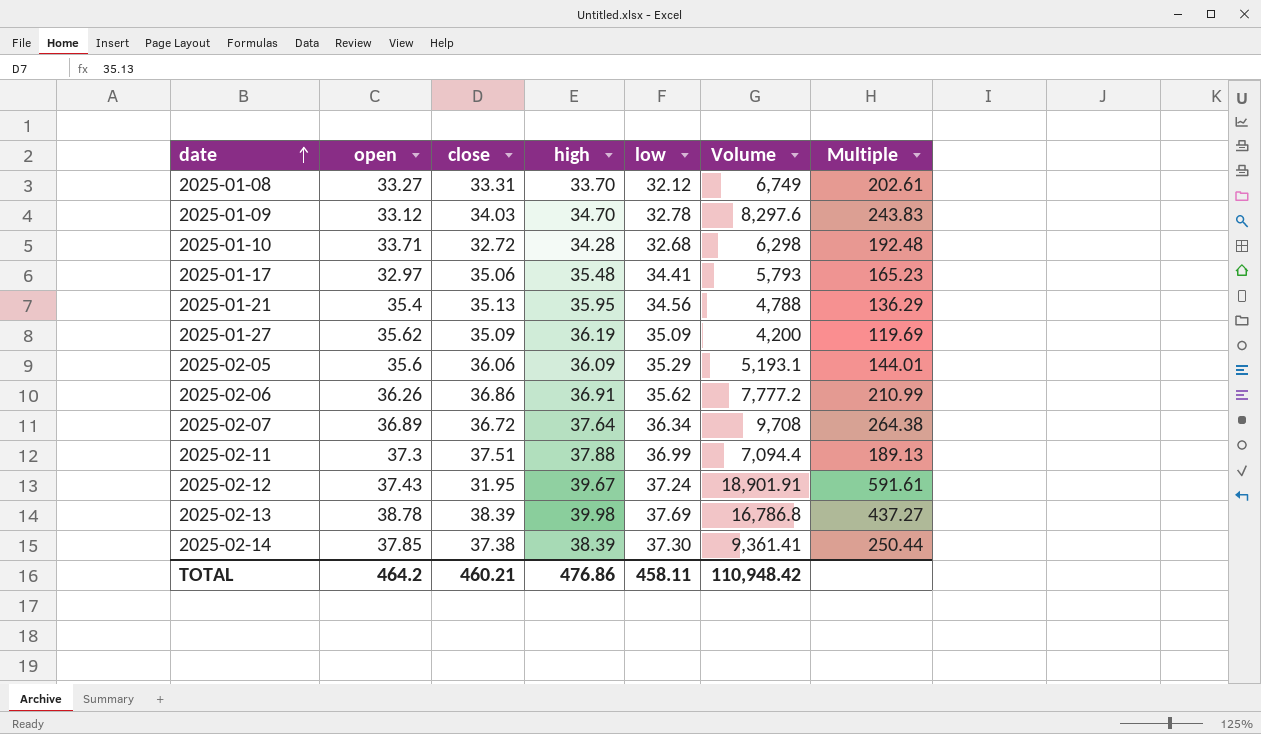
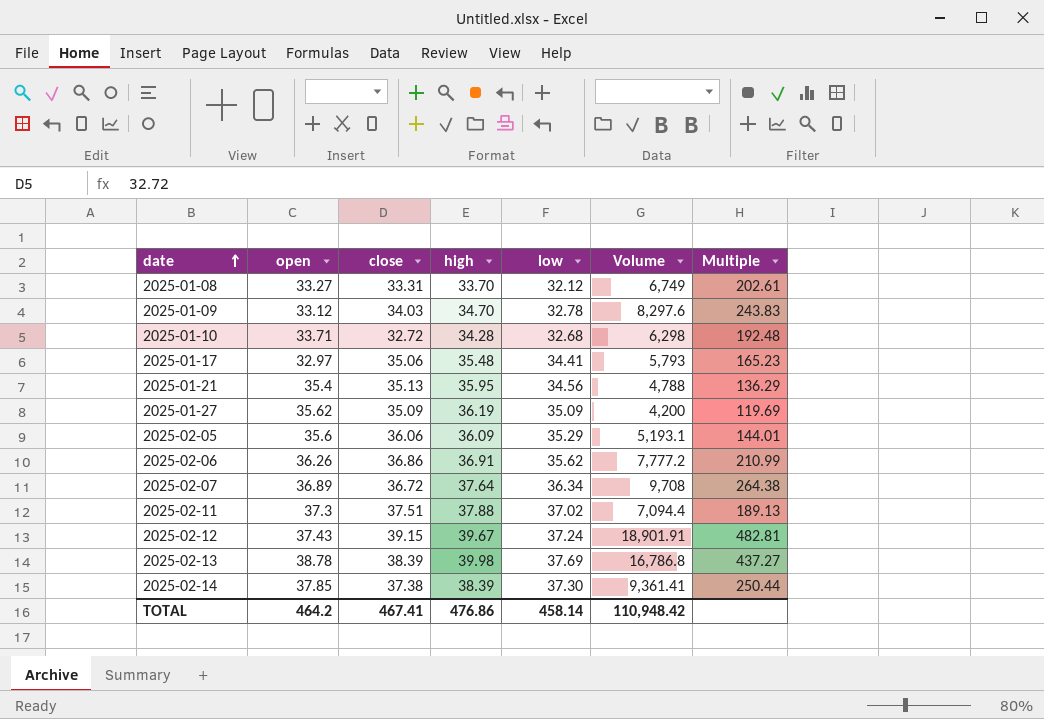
2025-02-11 | low: 36.99 -> 37.02
2025-02-12 | close: 31.95 -> 39.15
2025-02-12 | Multiple: 591.61 -> 482.81
TOTAL | close: 460.21 -> 467.41
TOTAL | low: 458.11 -> 458.14

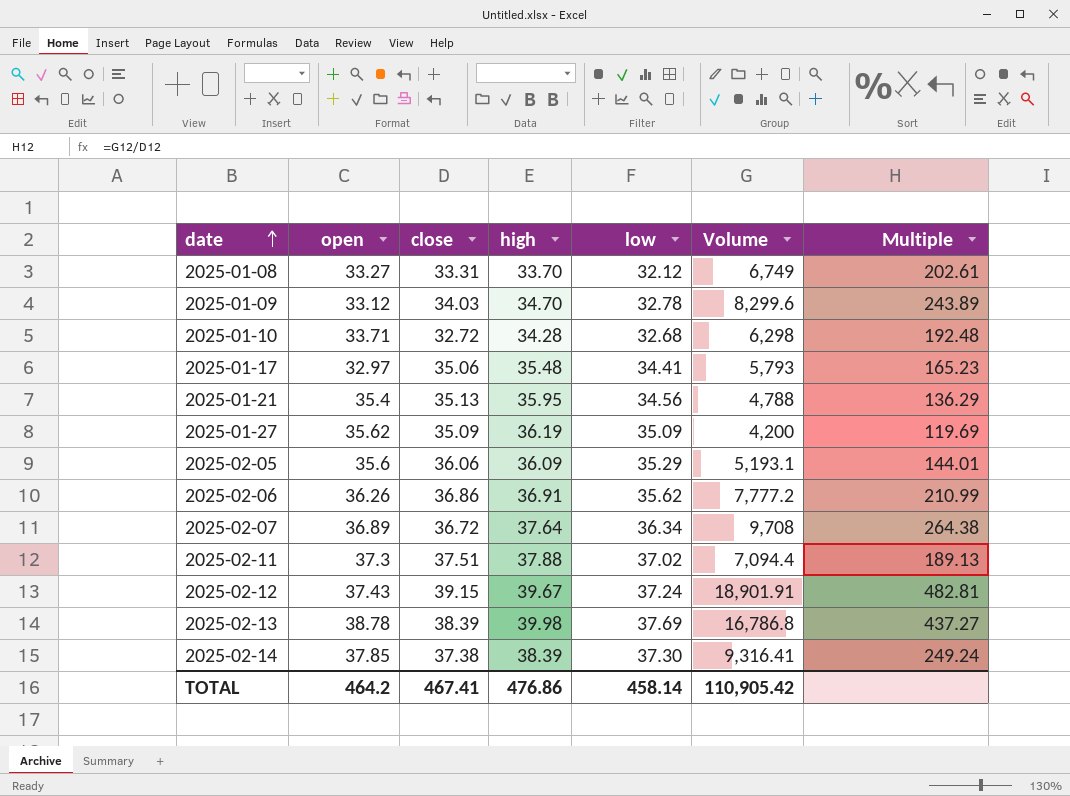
2025-01-09 | Volume: 8,297.6 -> 8,299.6
2025-01-09 | Multiple: 243.83 -> 243.89
2025-02-14 | Volume: 9,361.41 -> 9,316.41
2025-02-14 | Multiple: 250.44 -> 249.24
TOTAL | Volume: 110,948.42 -> 110,905.42

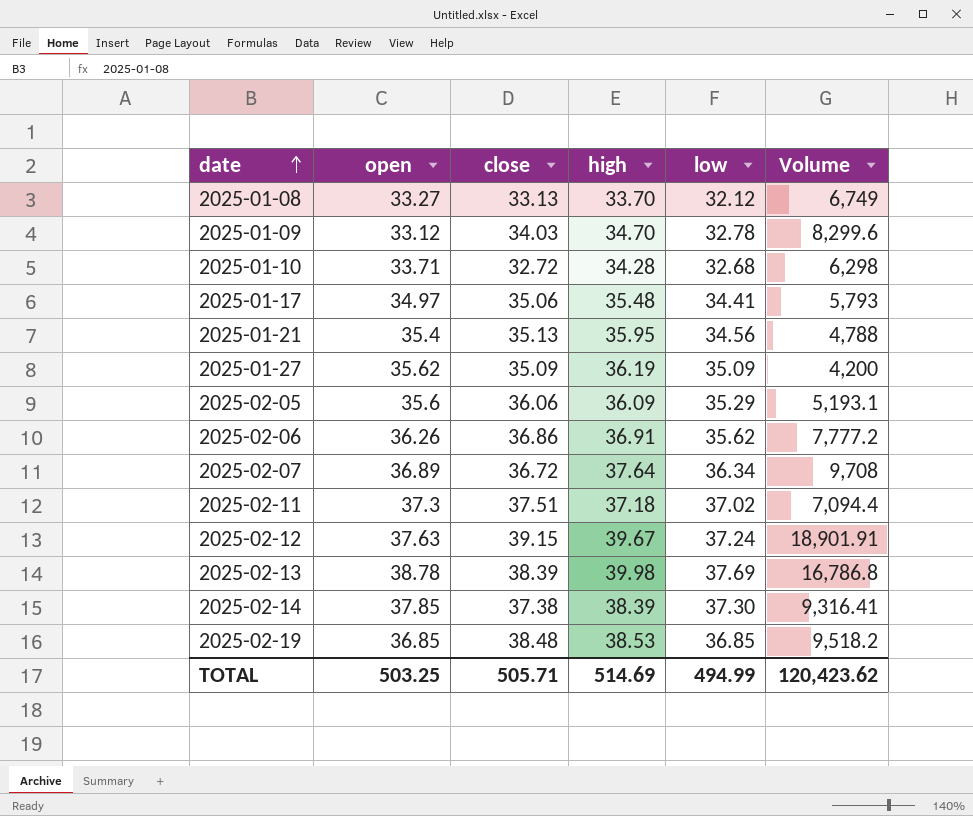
column Multiple | formula: [Volume] / [close] -> none
2025-01-08 | close: 33.31 -> 33.13
2025-01-17 | open: 32.97 -> 34.97
2025-02-11 | high: 37.88 -> 37.18
2025-02-12 | open: 37.43 -> 37.63
row 2025-02-19: none -> 36.85 | 38.48 | 38.53 | 36.85 | 9,518.2
TOTAL | open: 464.2 -> 503.25
TOTAL | close: 467.41 -> 505.71
TOTAL | high: 476.86 -> 514.69
TOTAL | low: 458.14 -> 494.99
TOTAL | Volume: 110,905.42 -> 120,423.62

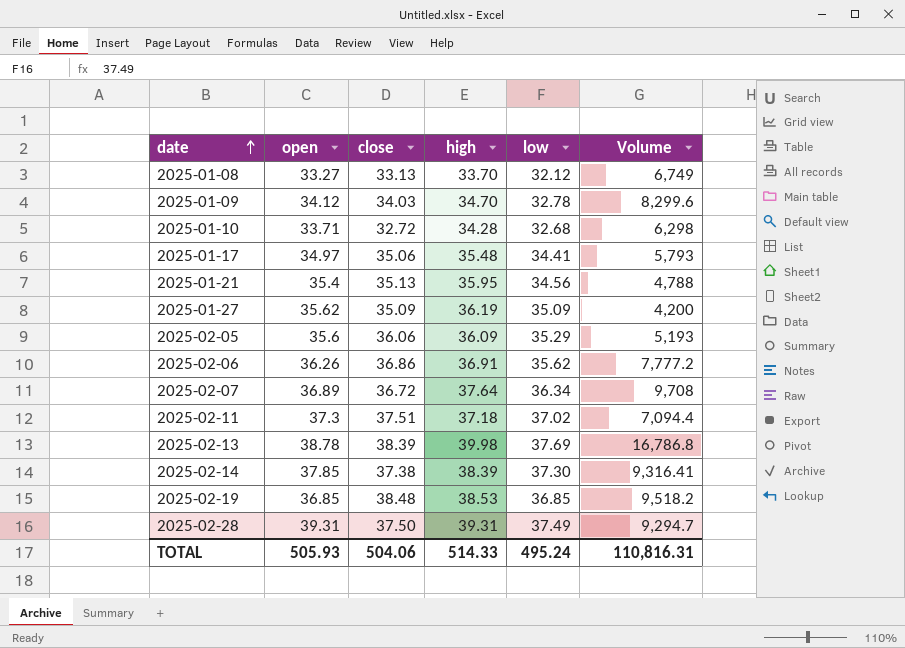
row 2025-02-12: 37.63 | 39.15 | 39.67 | 37.24 | 18,901.91 -> none
2025-01-09 | open: 33.12 -> 34.12
2025-02-05 | Volume: 5,193.1 -> 5,193
row 2025-02-28: none -> 39.31 | 37.50 | 39.31 | 37.49 | 9,294.7
TOTAL | open: 503.25 -> 505.93
TOTAL | close: 505.71 -> 504.06
TOTAL | high: 514.69 -> 514.33
TOTAL | low: 494.99 -> 495.24
TOTAL | Volume: 120,423.62 -> 110,816.31

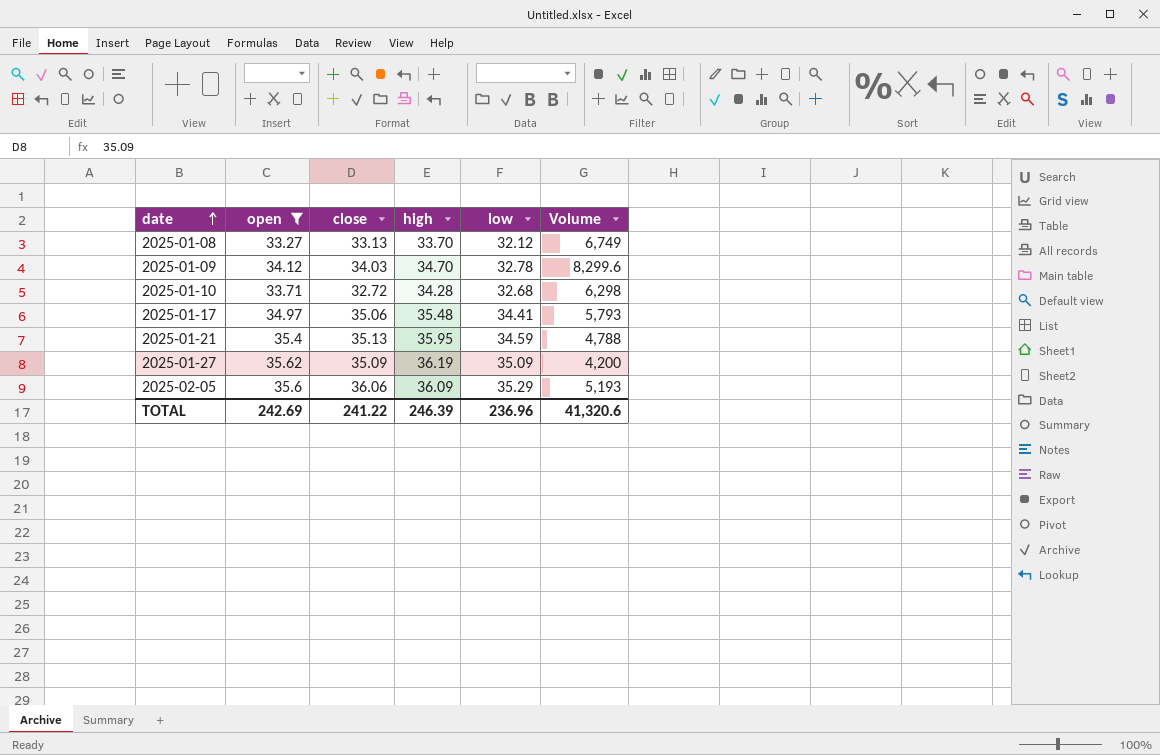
filter: none -> open <= 35.62
2025-01-21 | low: 34.56 -> 34.59
TOTAL | open: 505.93 -> 242.69
TOTAL | close: 504.06 -> 241.22
TOTAL | high: 514.33 -> 246.39
TOTAL | low: 495.24 -> 236.96
TOTAL | Volume: 110,816.31 -> 41,320.6

